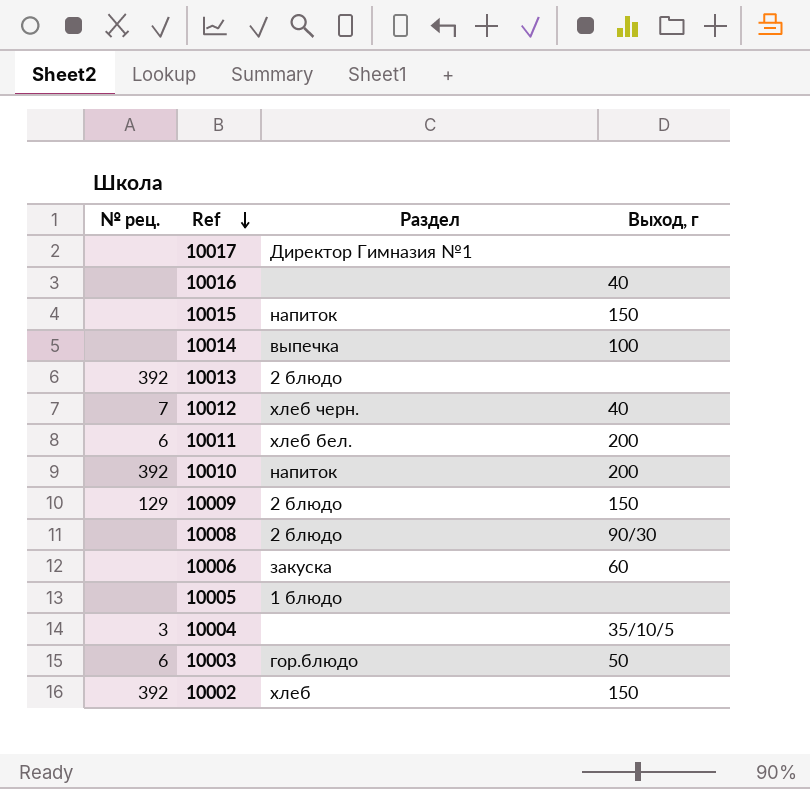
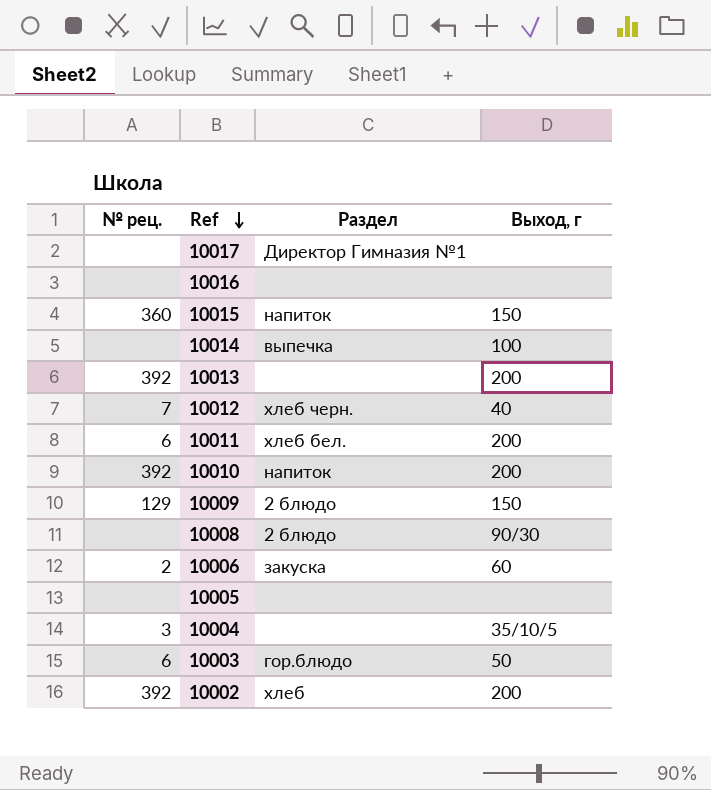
10016 | Выход, г: 40 -> none
10015 | № рец.: none -> 360
10013 | Раздел: 2 блюдо -> none
10013 | Выход, г: none -> 200
10006 | № рец.: none -> 2
10005 | Раздел: 1 блюдо -> none
10002 | Выход, г: 150 -> 200

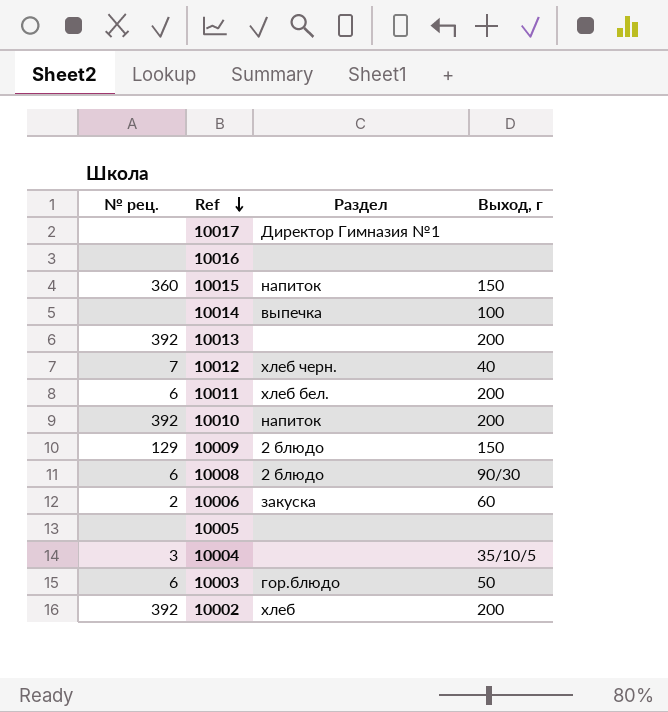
10008 | № рец.: none -> 6

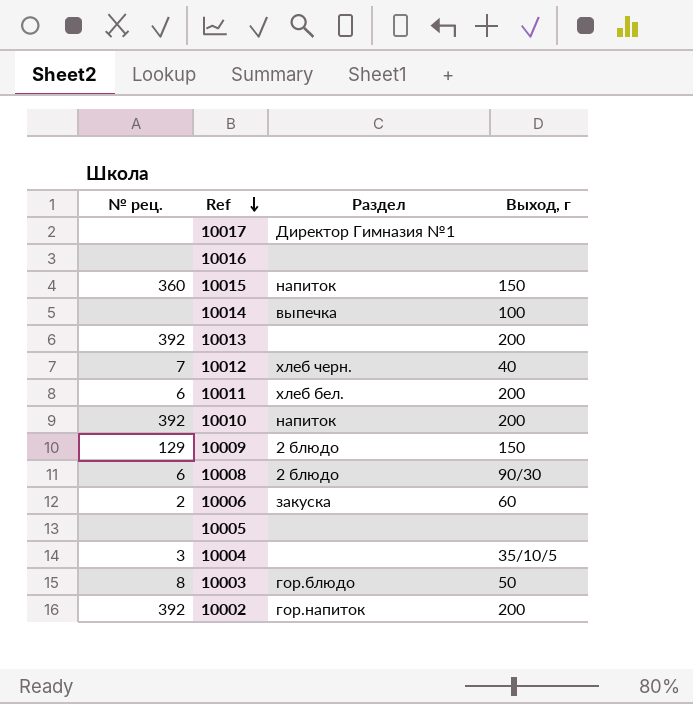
10003 | № рец.: 6 -> 8
10002 | Раздел: хлеб -> гор.напиток

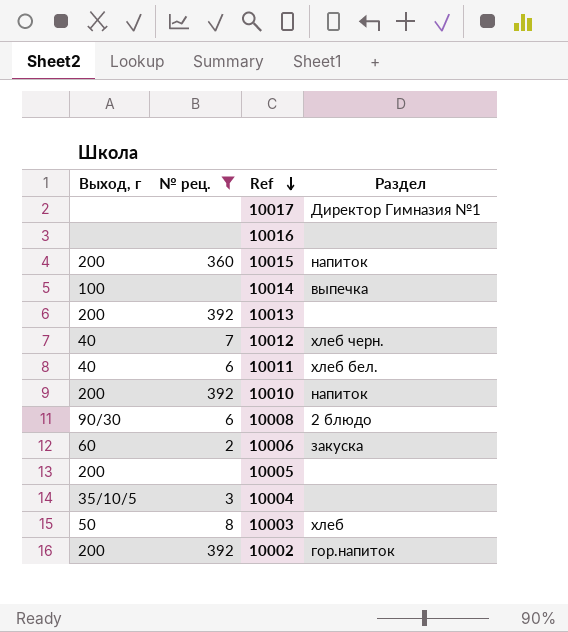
filter: none -> № рец. != 129
column Выход, г | position: 4 -> 1
10015 | Выход, г: 150 -> 200
10011 | Выход, г: 200 -> 40
10005 | Выход, г: none -> 200
10003 | Раздел: гор.блюдо -> хлеб

